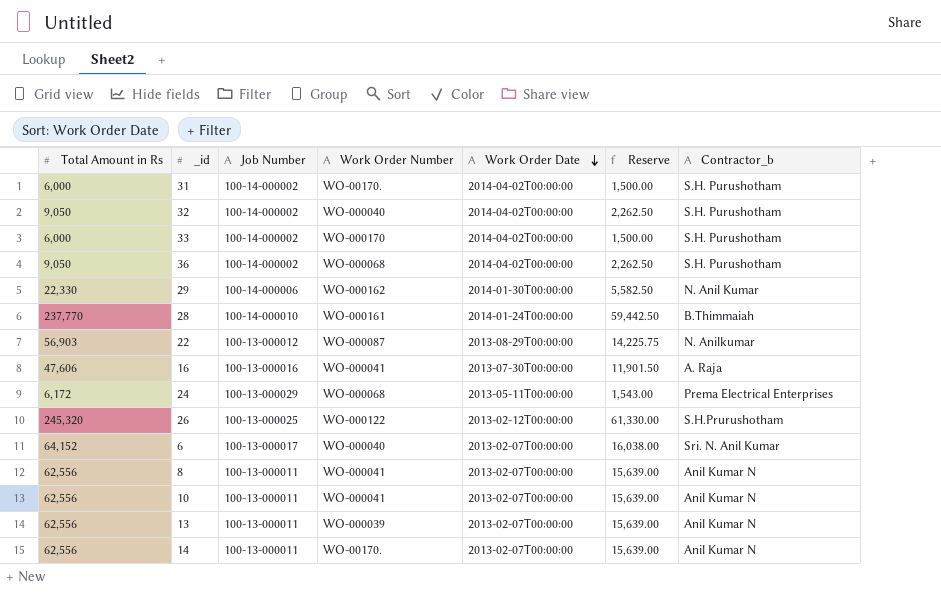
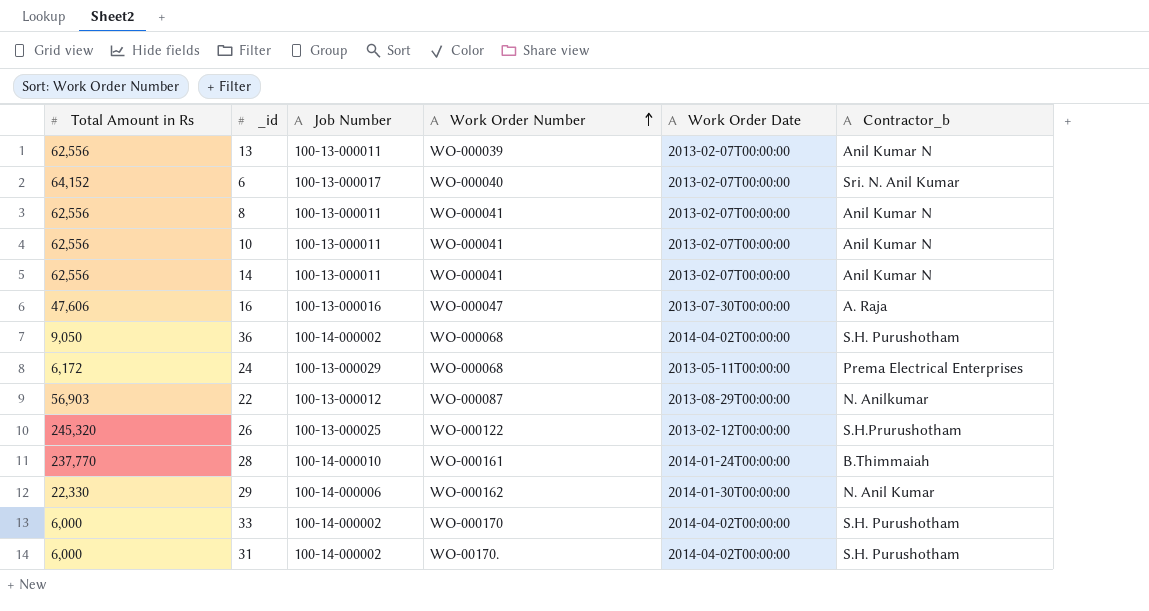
row order: Work Order Date descending -> Work Order Number ascending
column Reserve | formula: [Total Amount in Rs] * 0.25 -> none
row 32: 9,050 | 100-14-000002 | WO-000040 | 2014-04-02T00:00:00 | 2,262.50 | S.H. Purushotham -> none
14 | Work Order Number: WO-00170. -> WO-000041
16 | Work Order Number: WO-000041 -> WO-000047

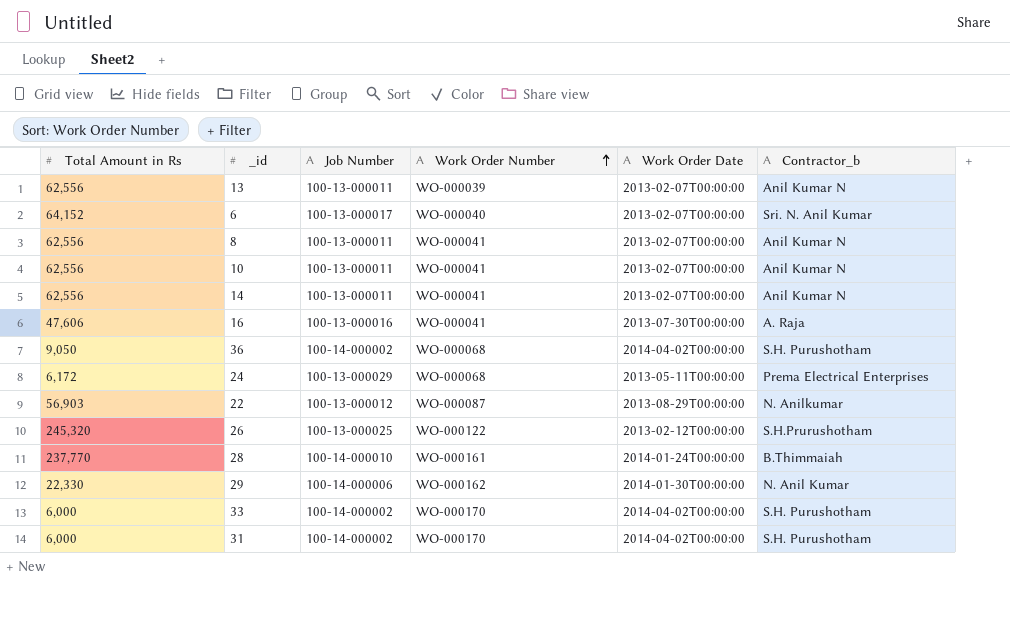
16 | Work Order Number: WO-000047 -> WO-000041
31 | Work Order Number: WO-00170. -> WO-000170

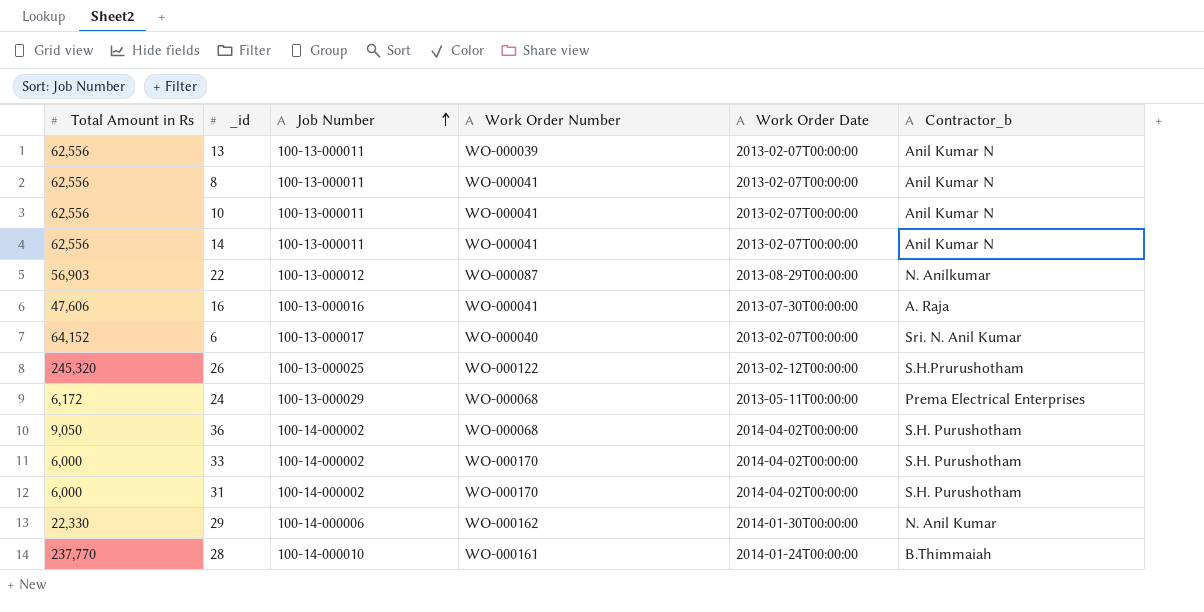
row order: Work Order Number ascending -> Job Number ascending

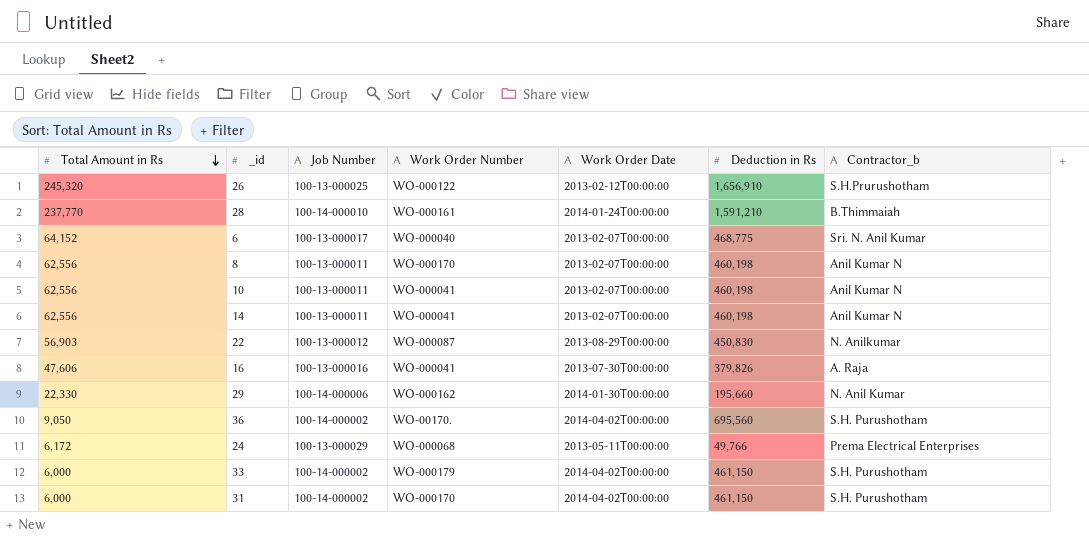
row order: Job Number ascending -> Total Amount in Rs descending
column Deduction in Rs | position: none -> 6
row 13: 62,556 | 100-13-000011 | WO-000039 | 2013-02-07T00:00:00 | Anil Kumar N -> none
8 | Work Order Number: WO-000041 -> WO-000170
36 | Work Order Number: WO-000068 -> WO-00170.
33 | Work Order Number: WO-000170 -> WO-000179

